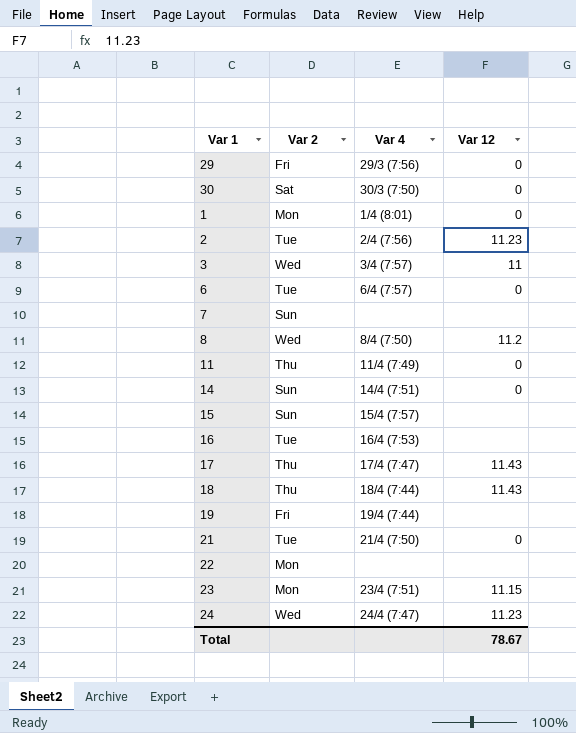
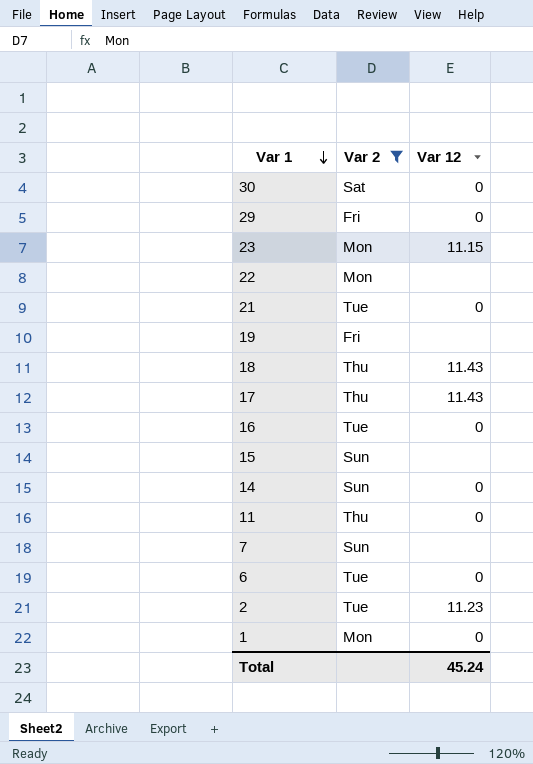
filter: none -> Var 2 != Wed
row order: none -> Var 1 descending
column Var 4 | position: 3 -> none
16 | Var 12: none -> 0
Total | Var 12: 78.67 -> 45.24

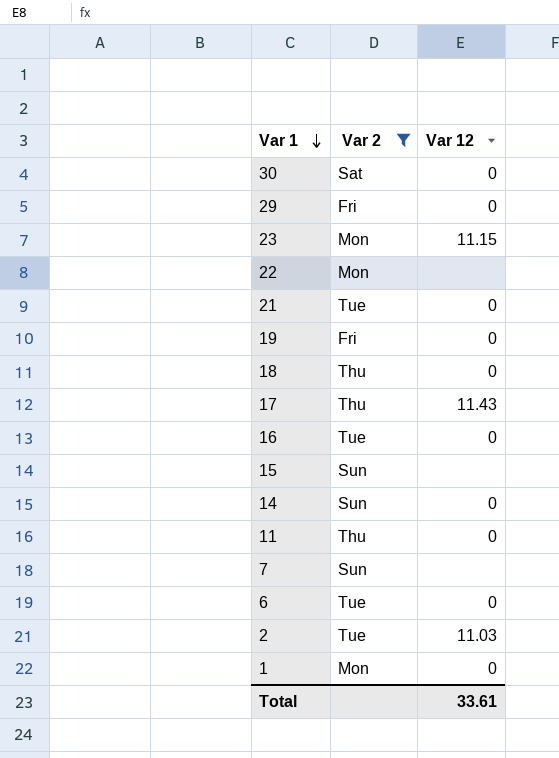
19 | Var 12: none -> 0
18 | Var 12: 11.43 -> 0
2 | Var 12: 11.23 -> 11.03
Total | Var 12: 45.24 -> 33.61

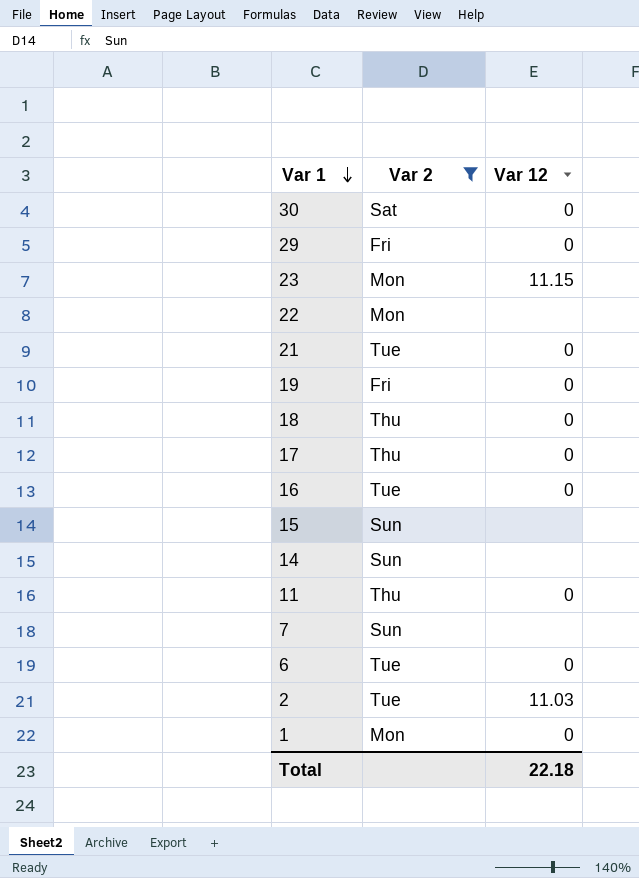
17 | Var 12: 11.43 -> 0
14 | Var 12: 0 -> none
Total | Var 12: 33.61 -> 22.18

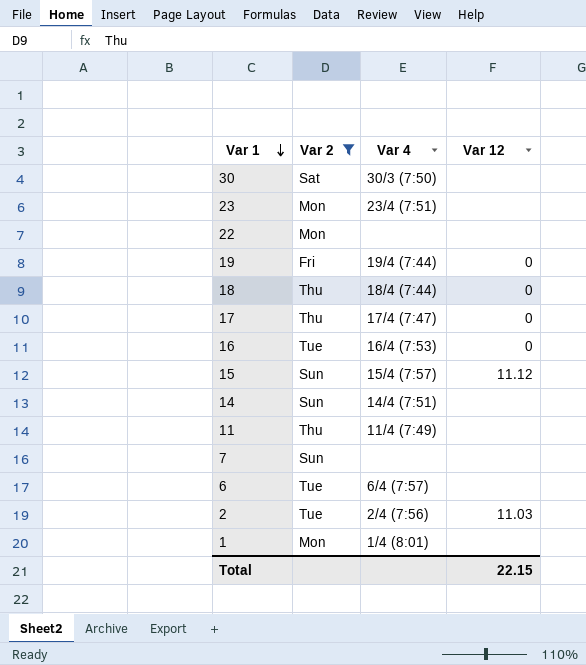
column Var 4 | position: none -> 3
row 29: Fri | 0 -> none
row 21: Tue | 0 -> none
30 | Var 12: 0 -> none
23 | Var 12: 11.15 -> none
15 | Var 12: none -> 11.12
11 | Var 12: 0 -> none
6 | Var 12: 0 -> none
1 | Var 12: 0 -> none
Total | Var 12: 22.18 -> 22.15

